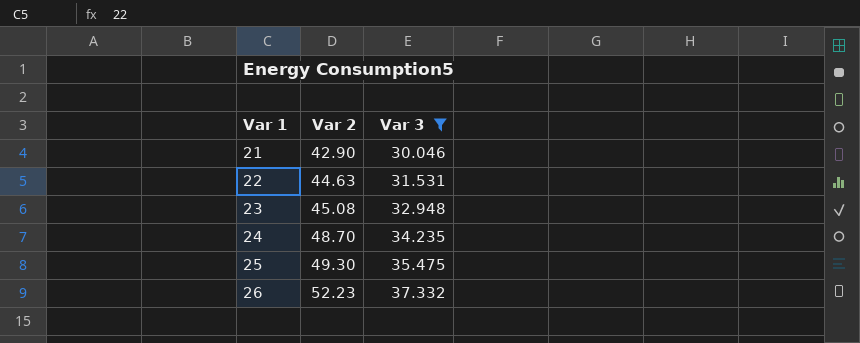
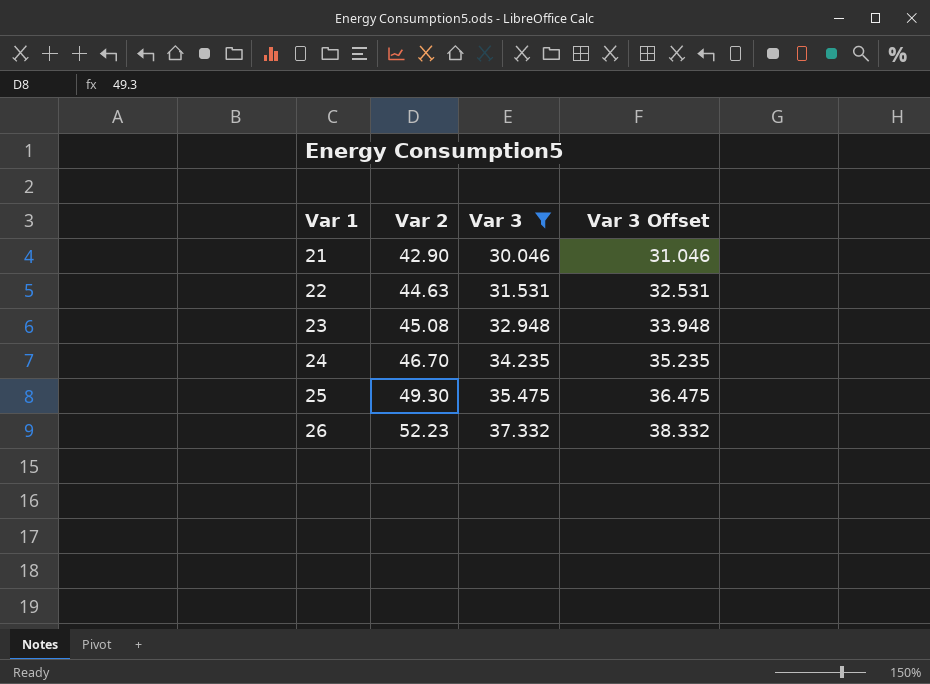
column Var 3 Offset | formula: none -> [Var 3] + 1
24 | Var 2: 48.70 -> 46.70

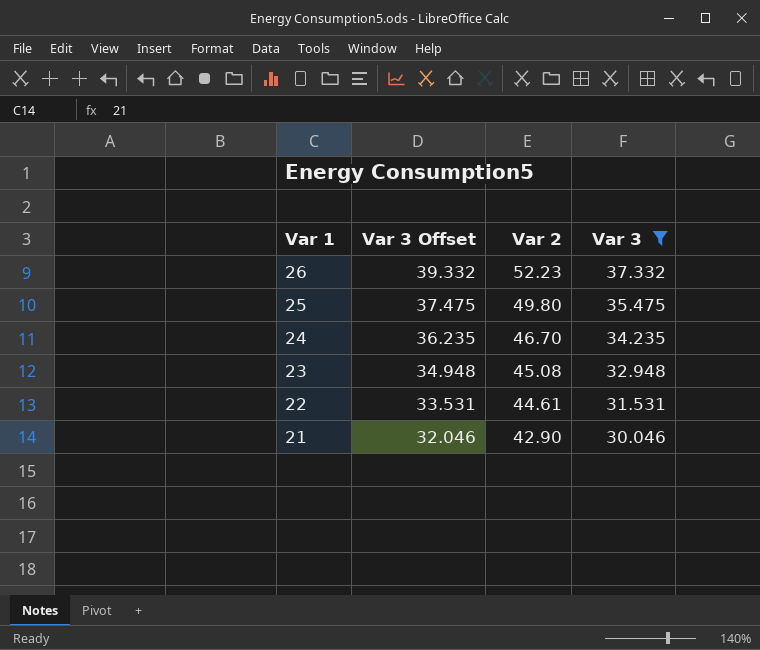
row order: Var 1 ascending -> Var 1 descending
column Var 3 Offset | formula: [Var 3] + 1 -> [Var 3] + 2
column Var 3 Offset | position: 4 -> 2
25 | Var 2: 49.30 -> 49.80
22 | Var 2: 44.63 -> 44.61

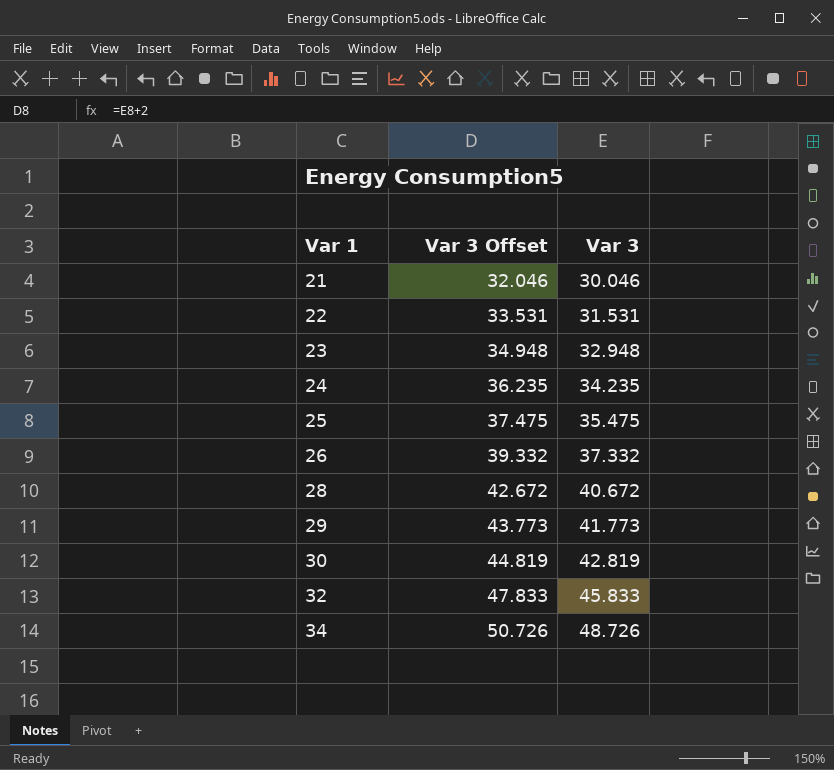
filter: Var 3 <= 37.332 -> none
row order: Var 1 descending -> Var 1 ascending
column Var 2 | position: 3 -> none

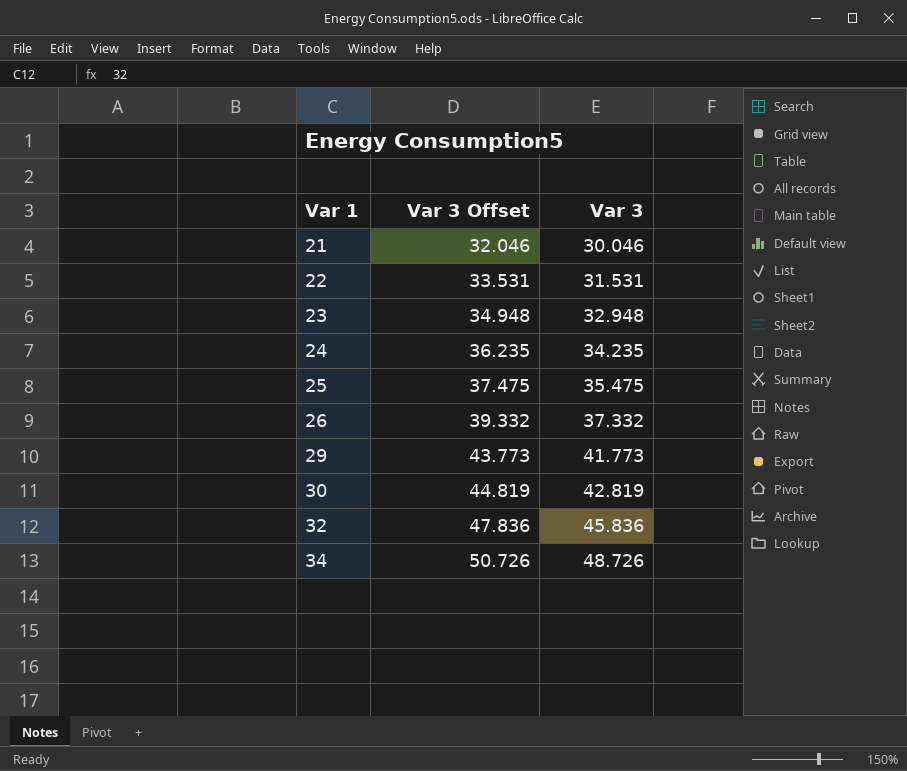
row 28: 42.672 | 40.672 -> none
32 | Var 3 Offset: 47.833 -> 47.836
32 | Var 3: 45.833 -> 45.836

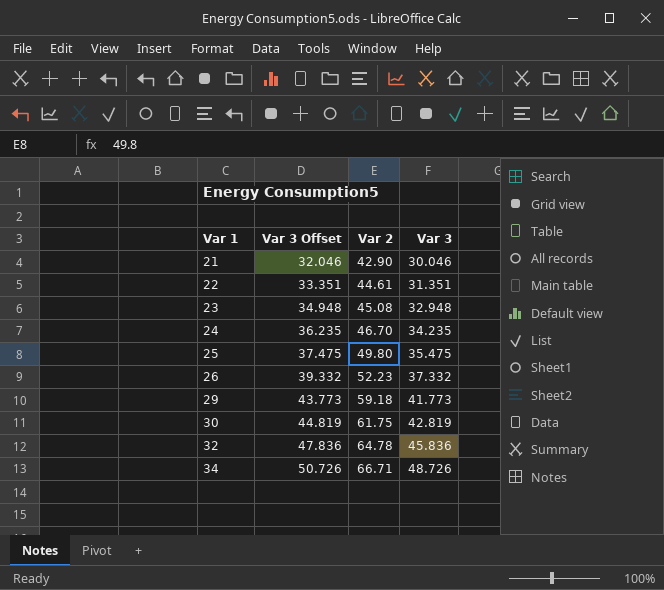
column Var 2 | position: none -> 3
22 | Var 3 Offset: 33.531 -> 33.351
22 | Var 3: 31.531 -> 31.351

